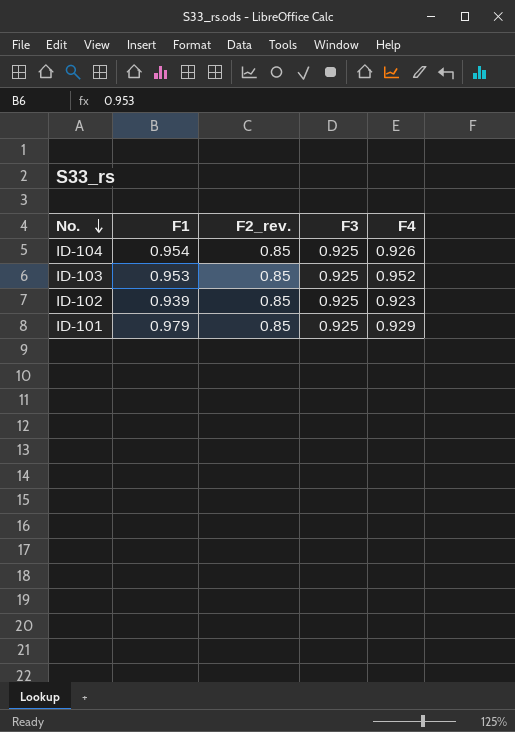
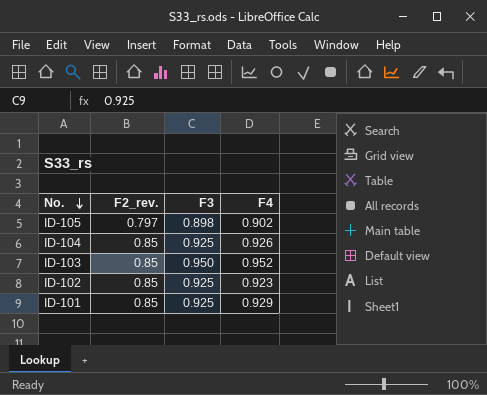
column F1 | position: 2 -> none
row ID-105: none -> 0.797 | 0.898 | 0.902
ID-103 | F3: 0.925 -> 0.950

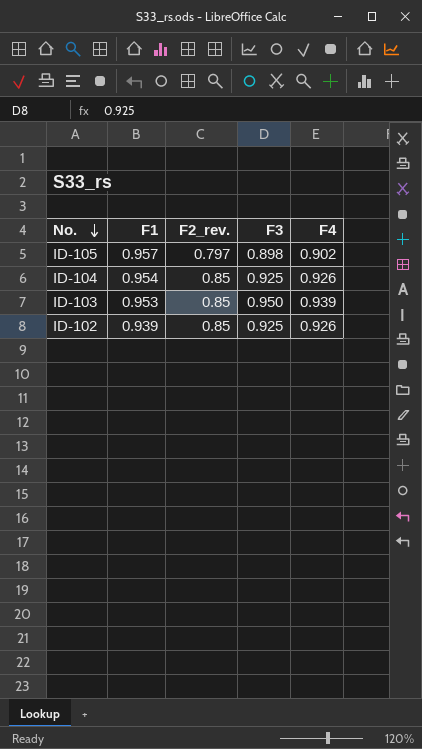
column F1 | position: none -> 2
row ID-101: 0.85 | 0.925 | 0.929 -> none
ID-103 | F4: 0.952 -> 0.939
ID-102 | F4: 0.923 -> 0.926

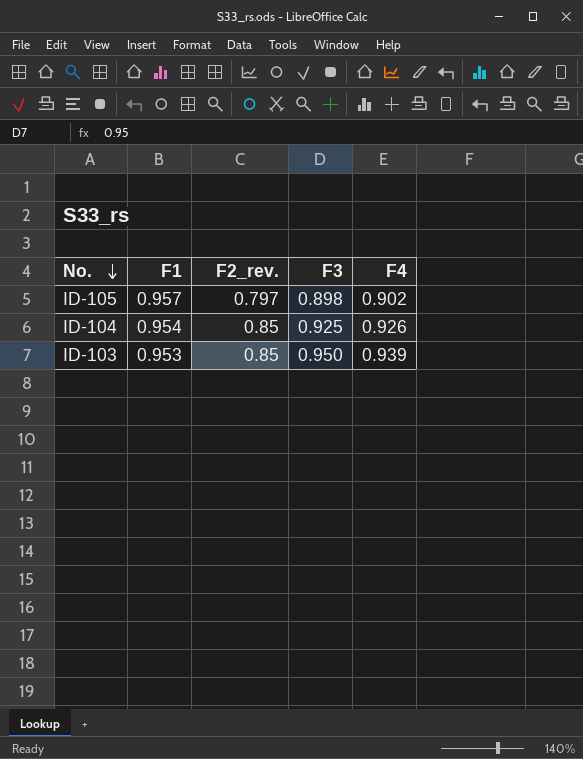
row ID-102: 0.939 | 0.85 | 0.925 | 0.926 -> none

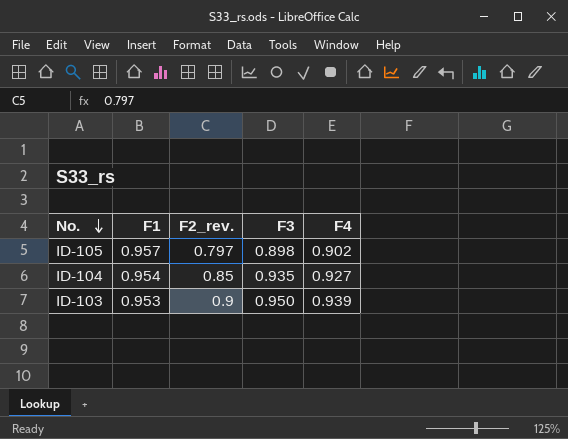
ID-104 | F3: 0.925 -> 0.935
ID-104 | F4: 0.926 -> 0.927
ID-103 | F2_rev.: 0.85 -> 0.9

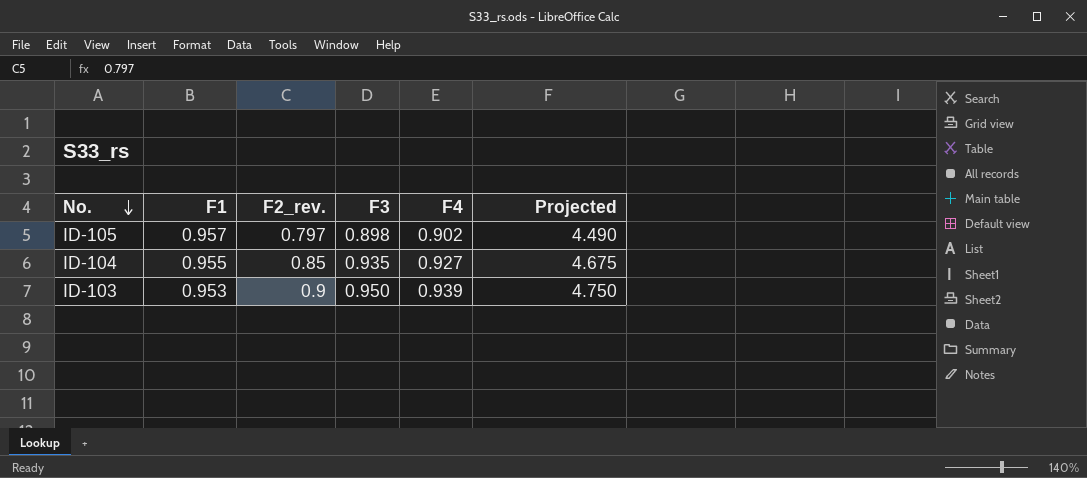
column Projected | formula: none -> [F3] * 5
ID-104 | F1: 0.954 -> 0.955

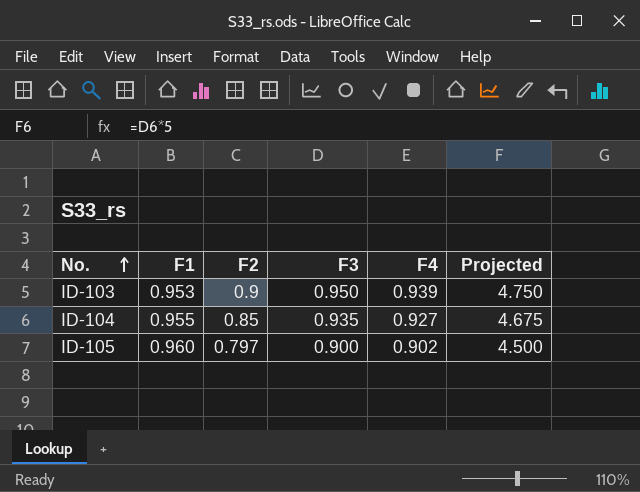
row order: No. descending -> No. ascending
column name: F2_rev. -> F2
ID-105 | F1: 0.957 -> 0.960
ID-105 | F3: 0.898 -> 0.900
ID-105 | Projected: 4.490 -> 4.500

